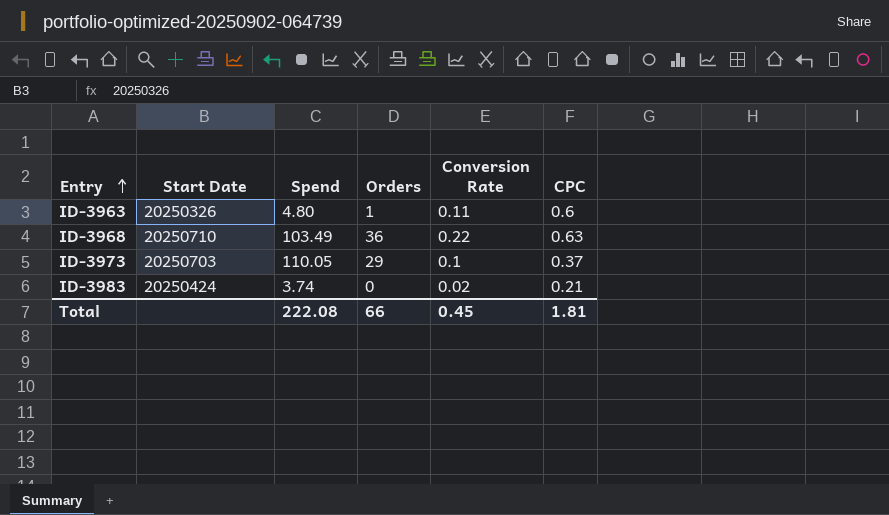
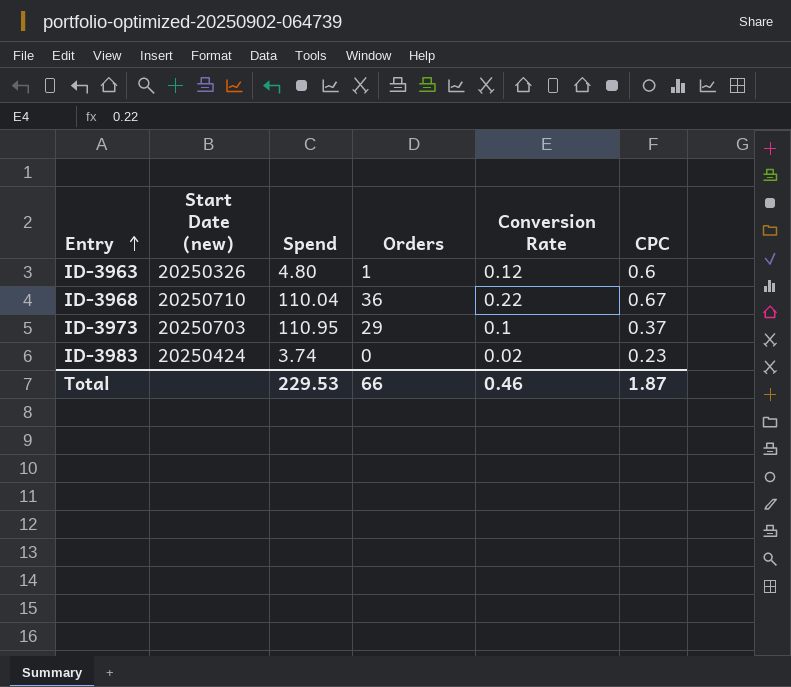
column name: Start Date -> Start Date (new)
ID-3963 | Conversion Rate: 0.11 -> 0.12
ID-3968 | Spend: 103.49 -> 110.04
ID-3968 | CPC: 0.63 -> 0.67
ID-3973 | Spend: 110.05 -> 110.95
ID-3983 | CPC: 0.21 -> 0.23
Total | Spend: 222.08 -> 229.53
Total | Conversion Rate: 0.45 -> 0.46
Total | CPC: 1.81 -> 1.87

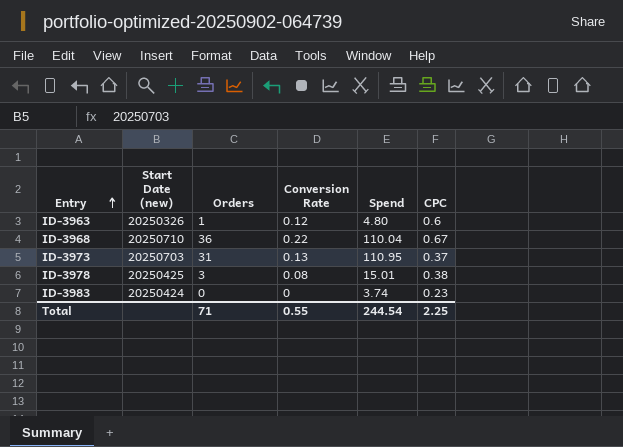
column Spend | position: 3 -> 5
ID-3973 | Orders: 29 -> 31
ID-3973 | Conversion Rate: 0.1 -> 0.13
row ID-3978: none -> 20250425 | 3 | 0.08 | 15.01 | 0.38
ID-3983 | Conversion Rate: 0.02 -> 0
Total | Orders: 66 -> 71
Total | Conversion Rate: 0.46 -> 0.55
Total | Spend: 229.53 -> 244.54
Total | CPC: 1.87 -> 2.25

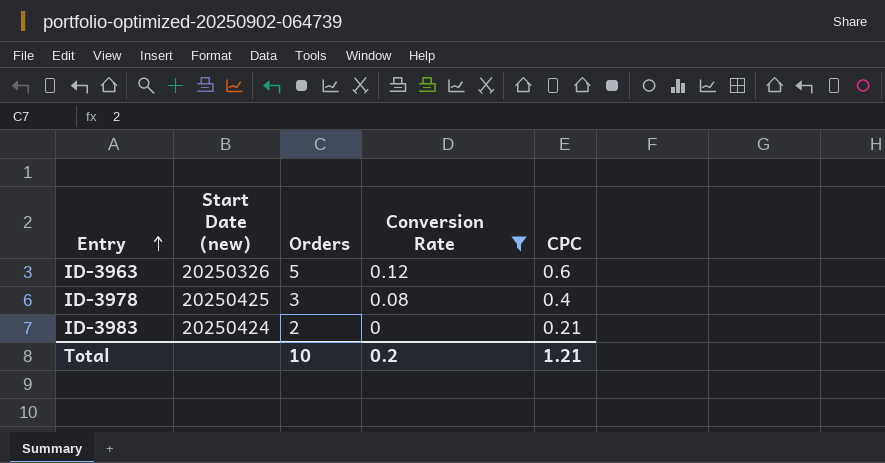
filter: none -> Conversion Rate <= 0.12
column Spend | position: 5 -> none
ID-3963 | Orders: 1 -> 5
ID-3978 | CPC: 0.38 -> 0.4
ID-3983 | Orders: 0 -> 2
ID-3983 | CPC: 0.23 -> 0.21
Total | Orders: 71 -> 10
Total | Conversion Rate: 0.55 -> 0.2
Total | CPC: 2.25 -> 1.21

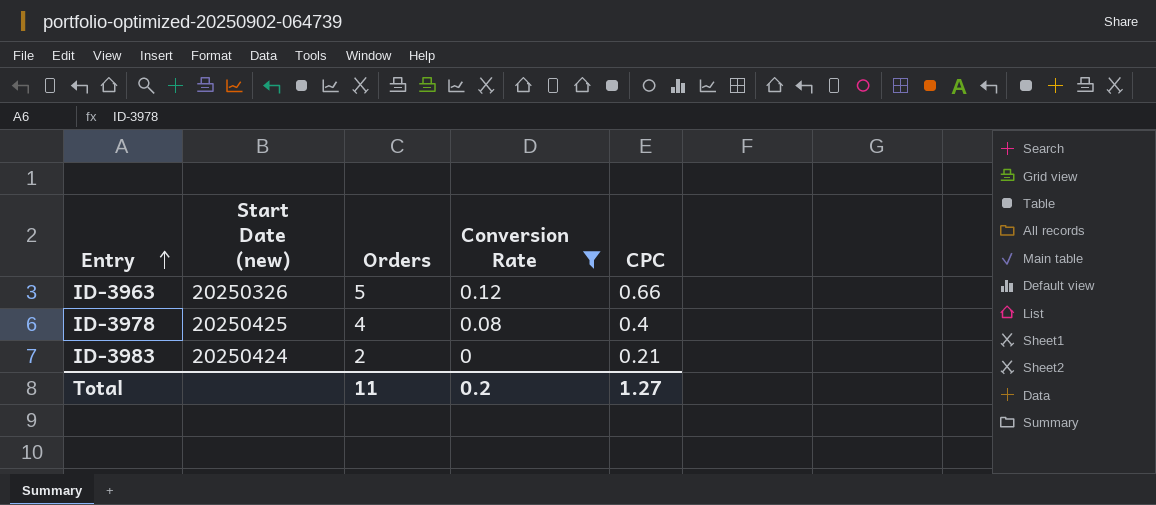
ID-3963 | CPC: 0.6 -> 0.66
ID-3978 | Orders: 3 -> 4
Total | Orders: 10 -> 11
Total | CPC: 1.21 -> 1.27

